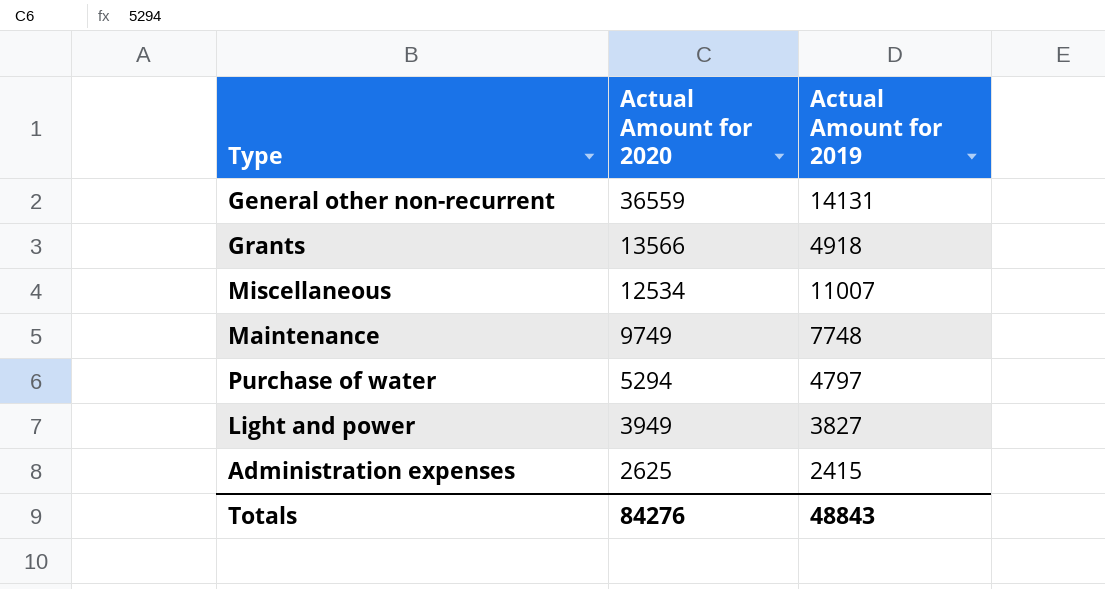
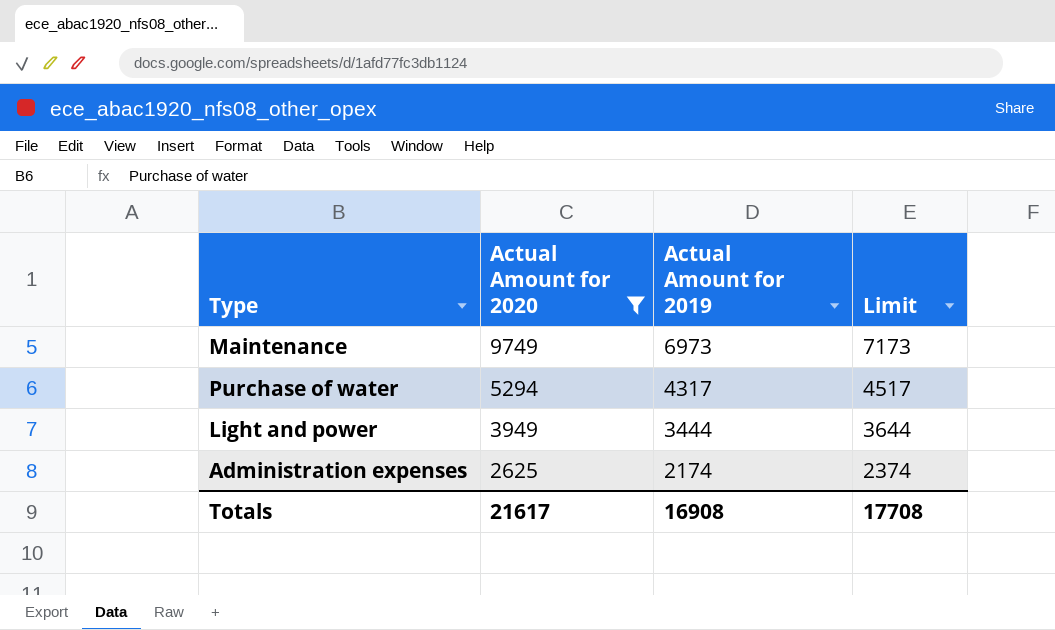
filter: none -> Actual Amount for 2020 <= 9749
column Limit | formula: none -> [Actual Amount for 2019] + 200
Maintenance | Actual Amount for 2019: 7748 -> 6973
Purchase of water | Actual Amount for 2019: 4797 -> 4317
Light and power | Actual Amount for 2019: 3827 -> 3444
Administration expenses | Actual Amount for 2019: 2415 -> 2174
Totals | Actual Amount for 2020: 84276 -> 21617
Totals | Actual Amount for 2019: 48843 -> 16908

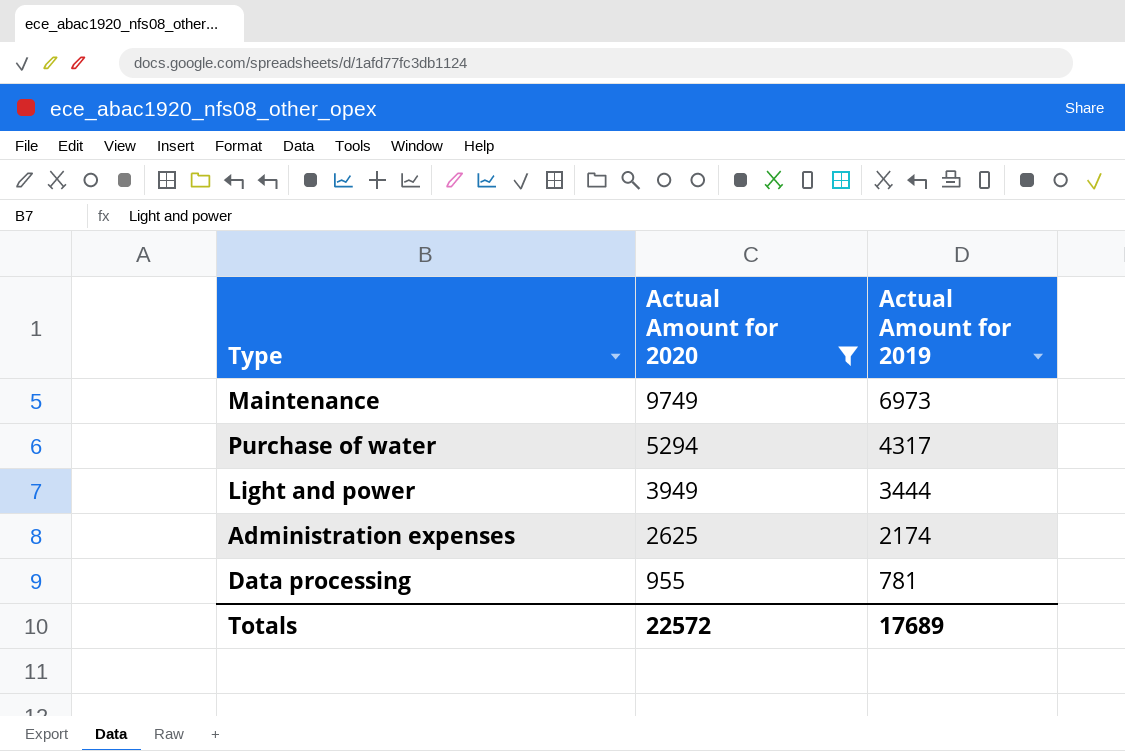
column Limit | formula: [Actual Amount for 2019] + 200 -> none
row Data processing: none -> 955 | 781
Totals | Actual Amount for 2020: 21617 -> 22572
Totals | Actual Amount for 2019: 16908 -> 17689

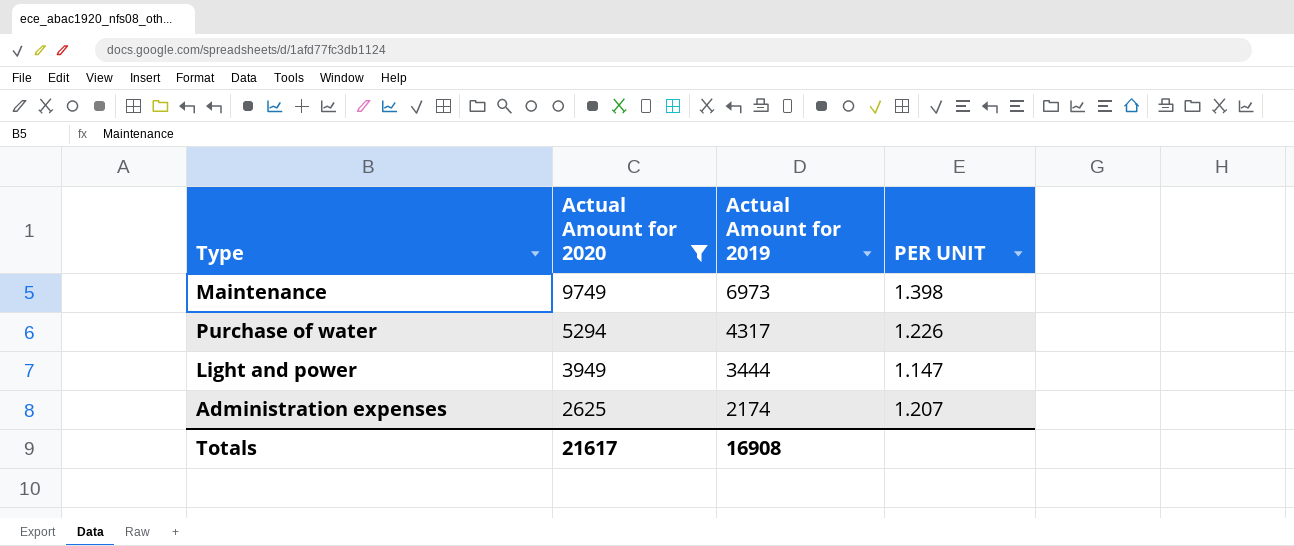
column PER UNIT | formula: none -> [Actual Amount for 2020] / [Actual Amount for 2019]
row Data processing: 955 | 781 -> none
Totals | Actual Amount for 2020: 22572 -> 21617
Totals | Actual Amount for 2019: 17689 -> 16908

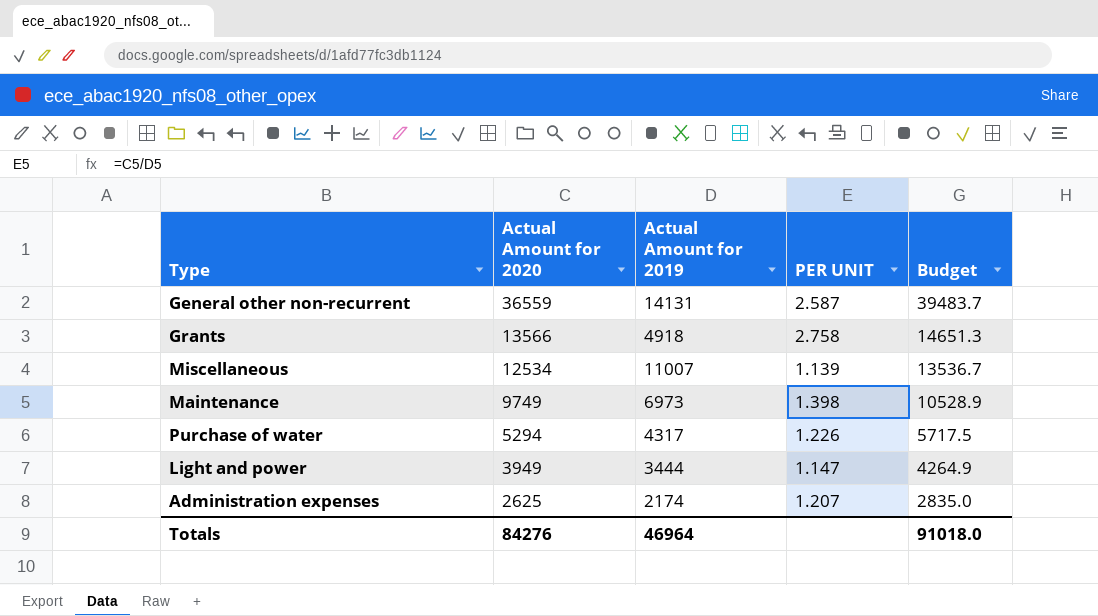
filter: Actual Amount for 2020 <= 9749 -> none
column Budget | formula: none -> [Actual Amount for 2020] * 1.08
Totals | Actual Amount for 2020: 21617 -> 84276
Totals | Actual Amount for 2019: 16908 -> 46964

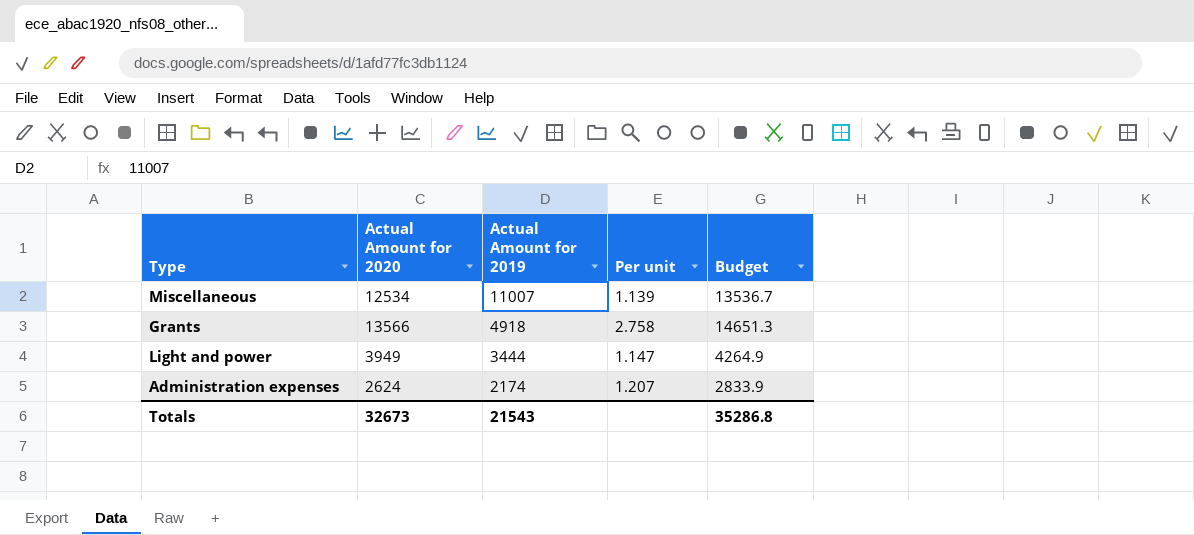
row order: Actual Amount for 2020 descending -> Actual Amount for 2019 descending
column name: PER UNIT -> Per unit
row General other non-recurrent: 36559 | 14131 | 2.587 | 39483.7 -> none
row Maintenance: 9749 | 6973 | 1.398 | 10528.9 -> none
row Purchase of water: 5294 | 4317 | 1.226 | 5717.5 -> none
Administration expenses | Actual Amount for 2020: 2625 -> 2624
Administration expenses | Budget: 2835.0 -> 2833.9
Totals | Actual Amount for 2020: 84276 -> 32673
Totals | Actual Amount for 2019: 46964 -> 21543
Totals | Budget: 91018.0 -> 35286.8

